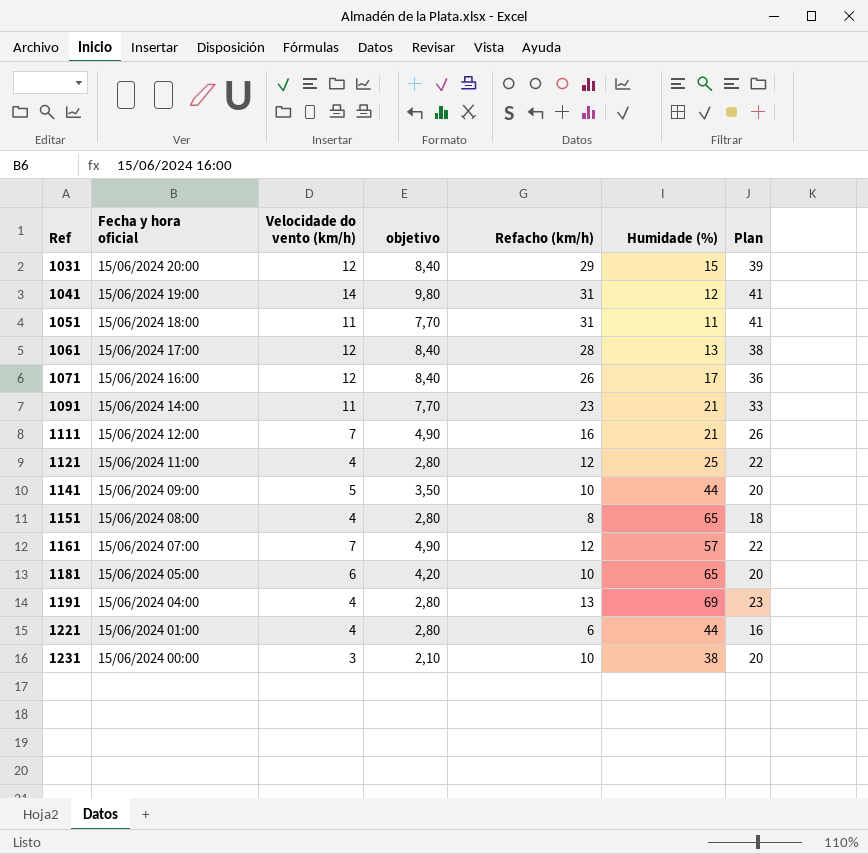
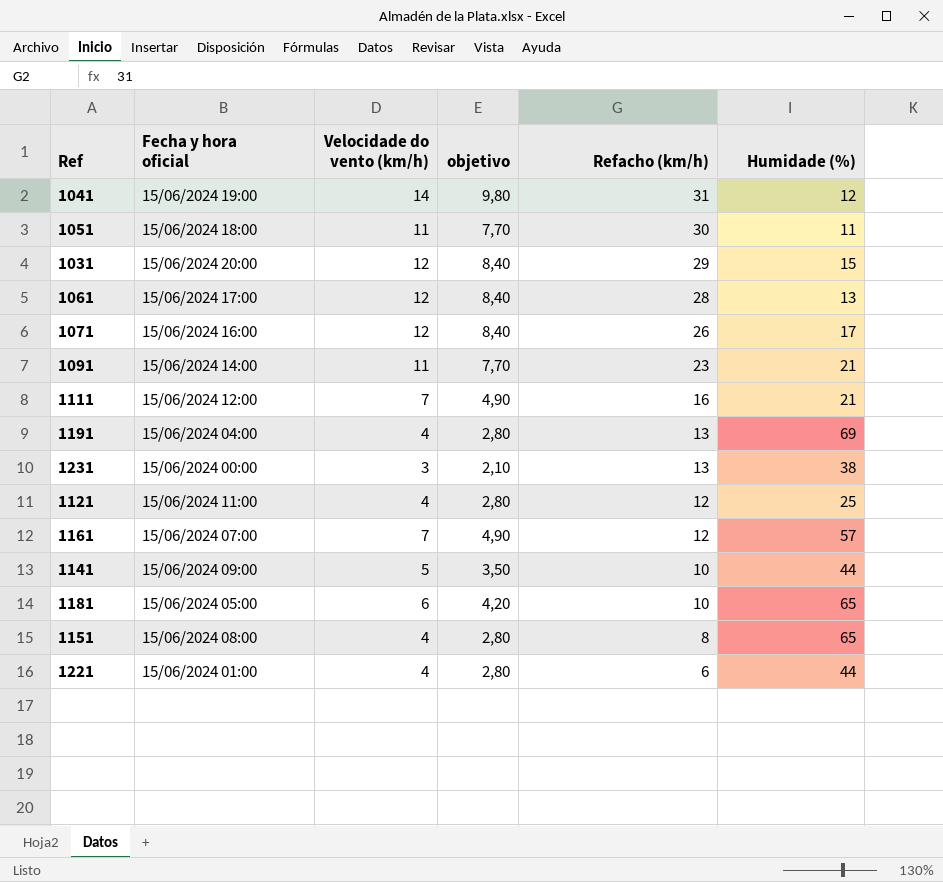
row order: Ref ascending -> Refacho (km/h) descending
column Plan | formula: [Refacho (km/h)] + 10 -> none
1051 | Refacho (km/h): 31 -> 30
1231 | Refacho (km/h): 10 -> 13

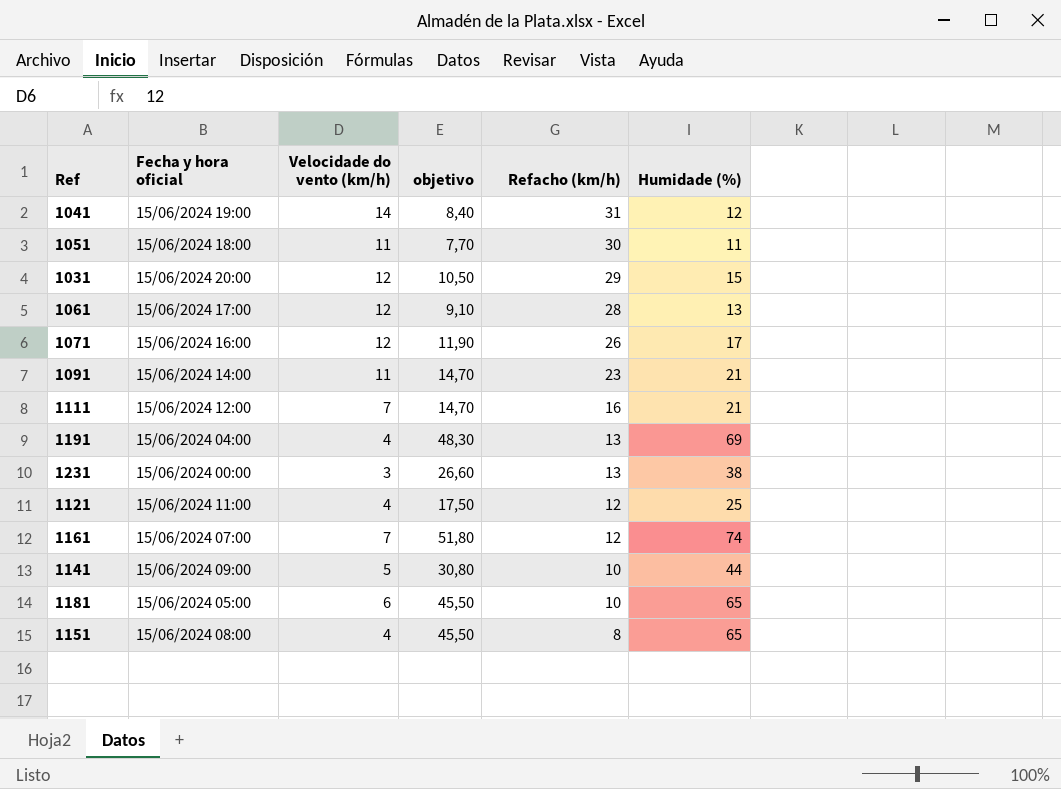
column objetivo | formula: [Velocidade do vento (km/h)] * 0,7 -> [Humidade (%)] * 0,7
row 1221: 15/06/2024 01:00 | 4 | 2,80 | 6 | 44 -> none
1161 | Humidade (%): 57 -> 74

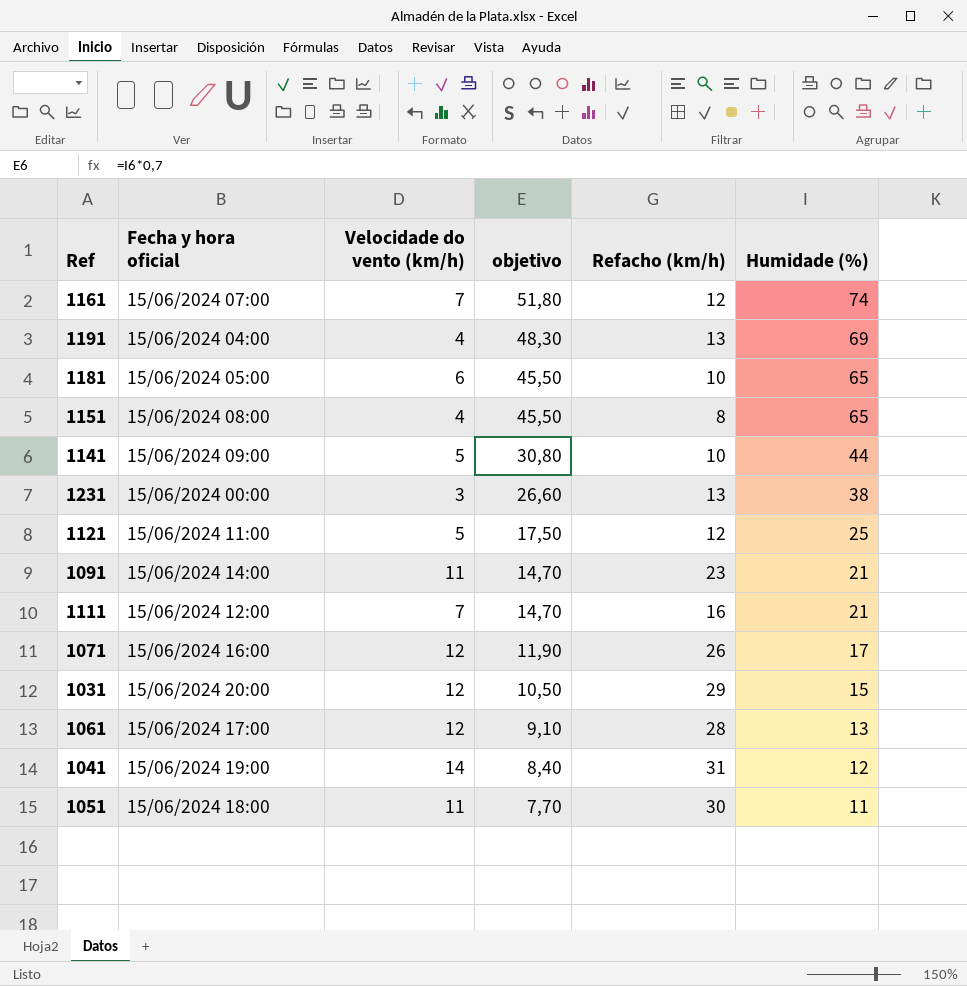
row order: Refacho (km/h) descending -> objetivo descending
1121 | Velocidade do vento (km/h): 4 -> 5

